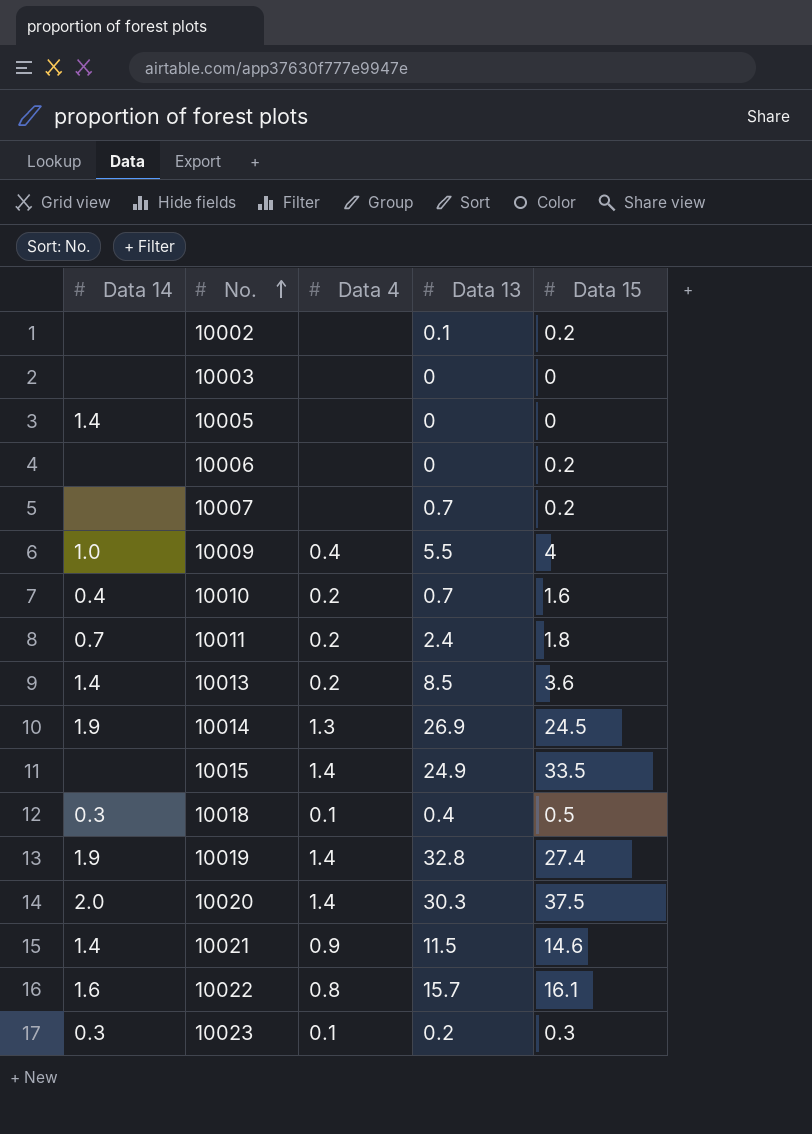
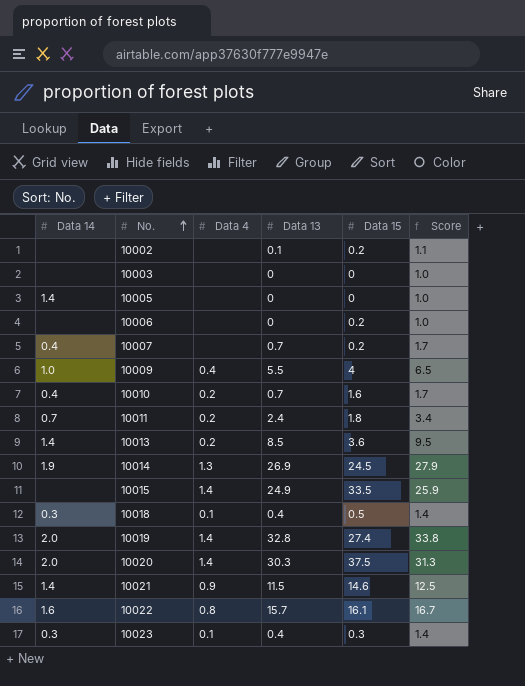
column Score | formula: none -> [Data 13] + 1
10007 | Data 14: none -> 0.4
10019 | Data 14: 1.9 -> 2.0
10023 | Data 13: 0.2 -> 0.4

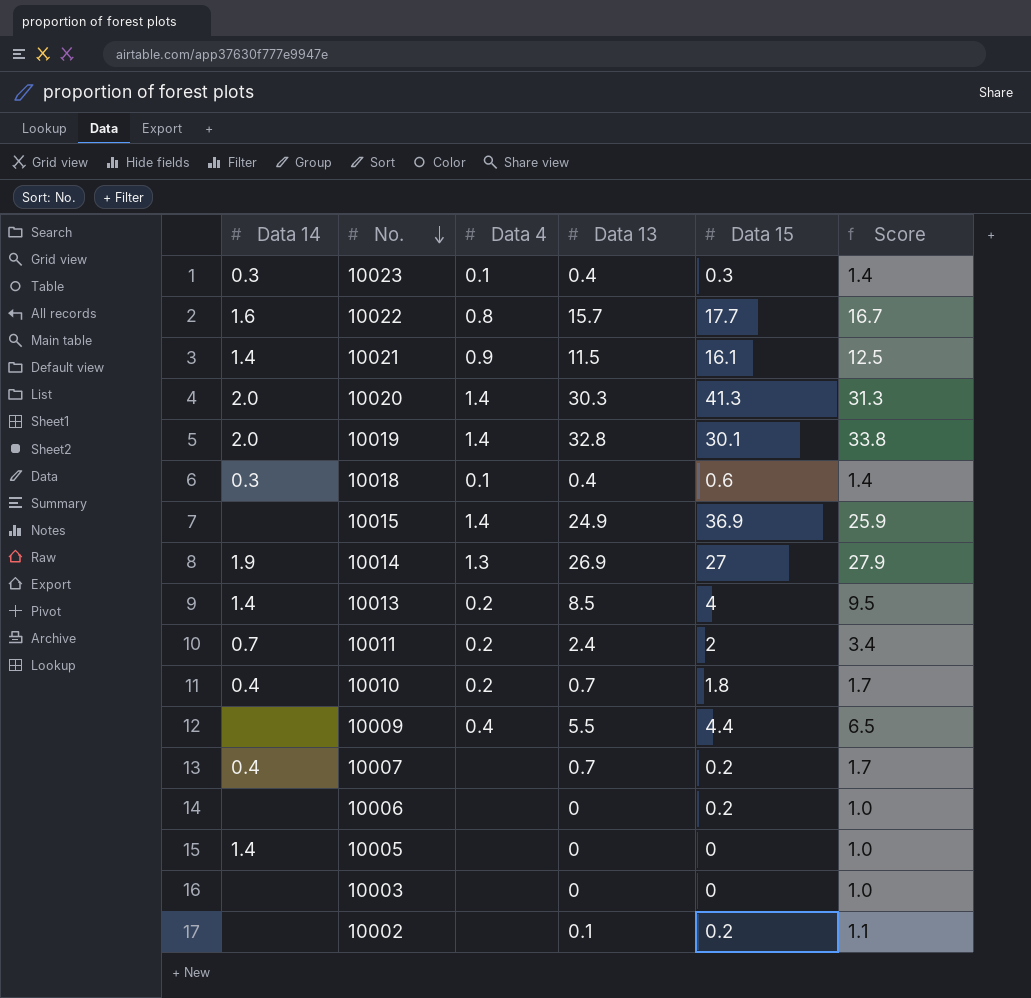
row order: No. ascending -> No. descending
10022 | Data 15: 16.1 -> 17.7
10021 | Data 15: 14.6 -> 16.1
10020 | Data 15: 37.5 -> 41.3
10019 | Data 15: 27.4 -> 30.1
10018 | Data 15: 0.5 -> 0.6
10015 | Data 15: 33.5 -> 36.9
10014 | Data 15: 24.5 -> 27
10013 | Data 15: 3.6 -> 4
10011 | Data 15: 1.8 -> 2
10010 | Data 15: 1.6 -> 1.8
10009 | Data 14: 1.0 -> none
10009 | Data 15: 4 -> 4.4

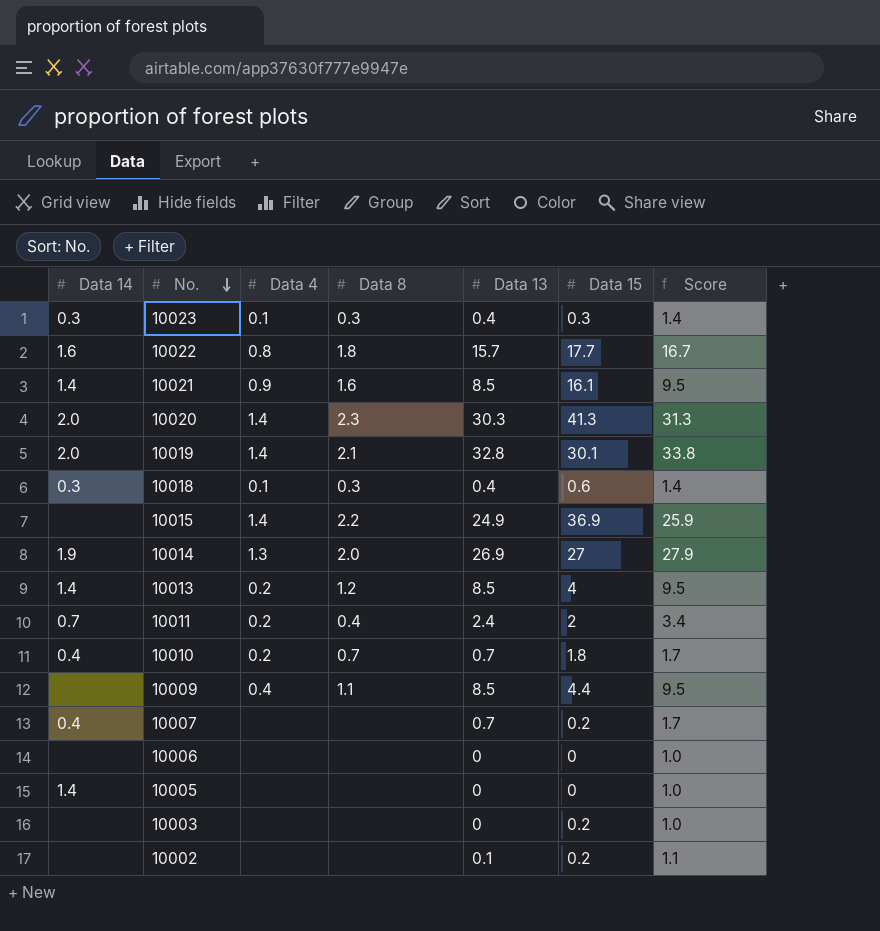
column Data 8 | position: none -> 4
10021 | Data 13: 11.5 -> 8.5
10021 | Score: 12.5 -> 9.5
10009 | Data 13: 5.5 -> 8.5
10009 | Score: 6.5 -> 9.5
10006 | Data 15: 0.2 -> 0
10003 | Data 15: 0 -> 0.2

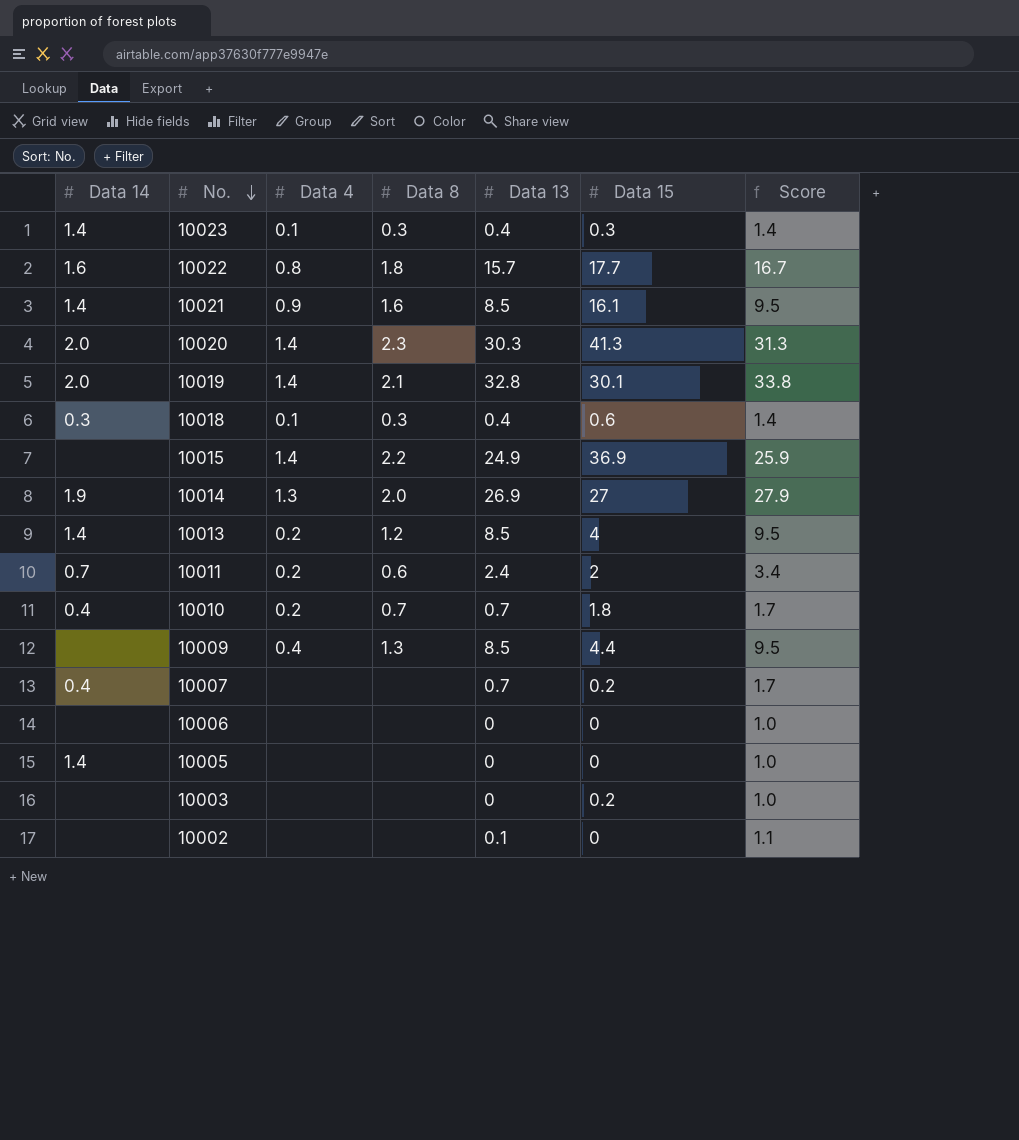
10023 | Data 14: 0.3 -> 1.4
10011 | Data 8: 0.4 -> 0.6
10009 | Data 8: 1.1 -> 1.3
10002 | Data 15: 0.2 -> 0

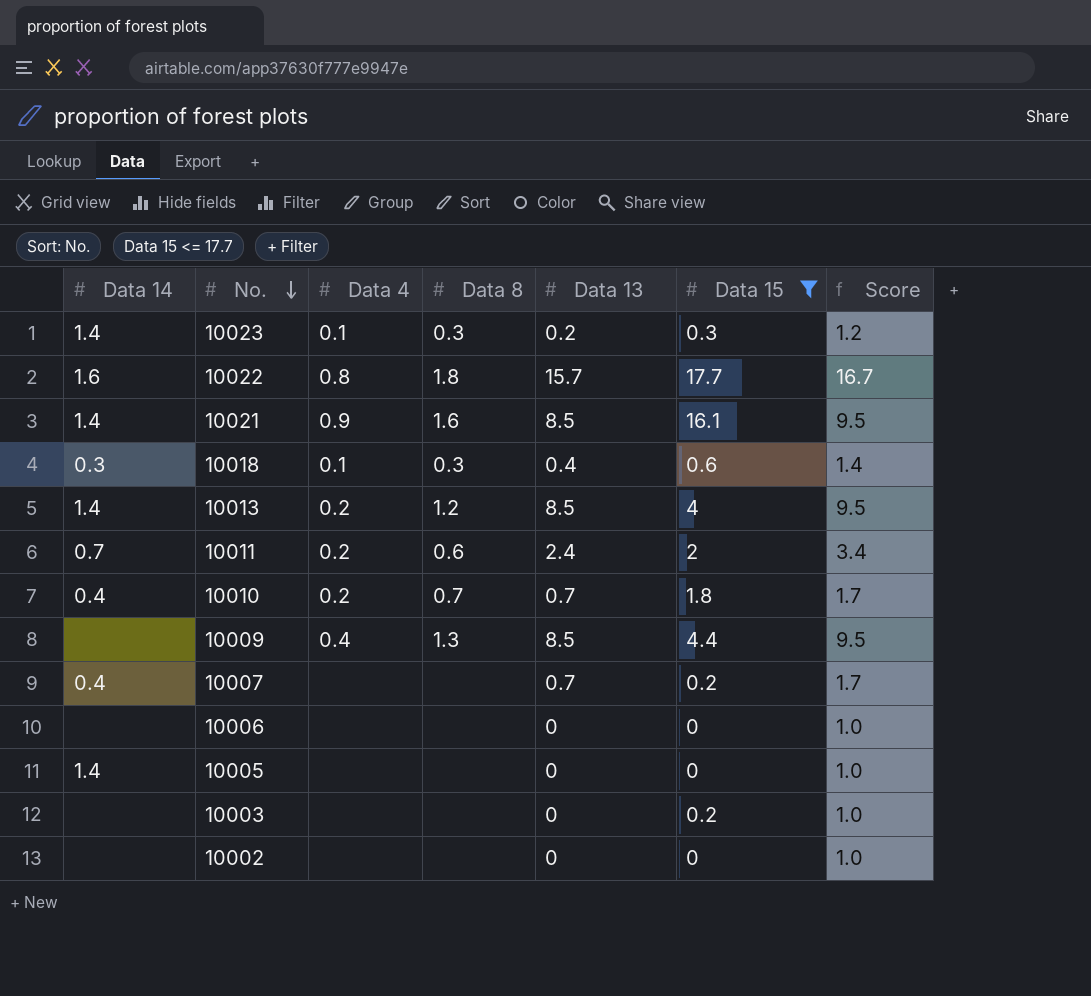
filter: none -> Data 15 <= 17.7
10023 | Data 13: 0.4 -> 0.2
10023 | Score: 1.4 -> 1.2
10002 | Data 13: 0.1 -> 0
10002 | Score: 1.1 -> 1.0

